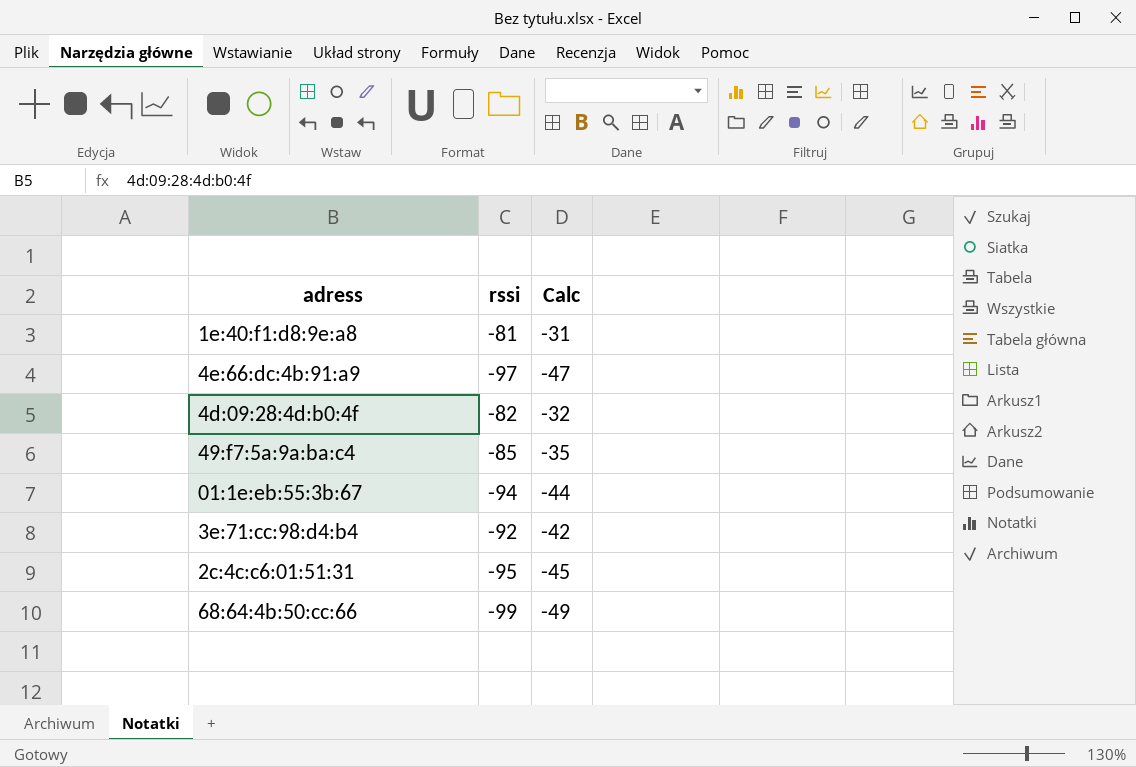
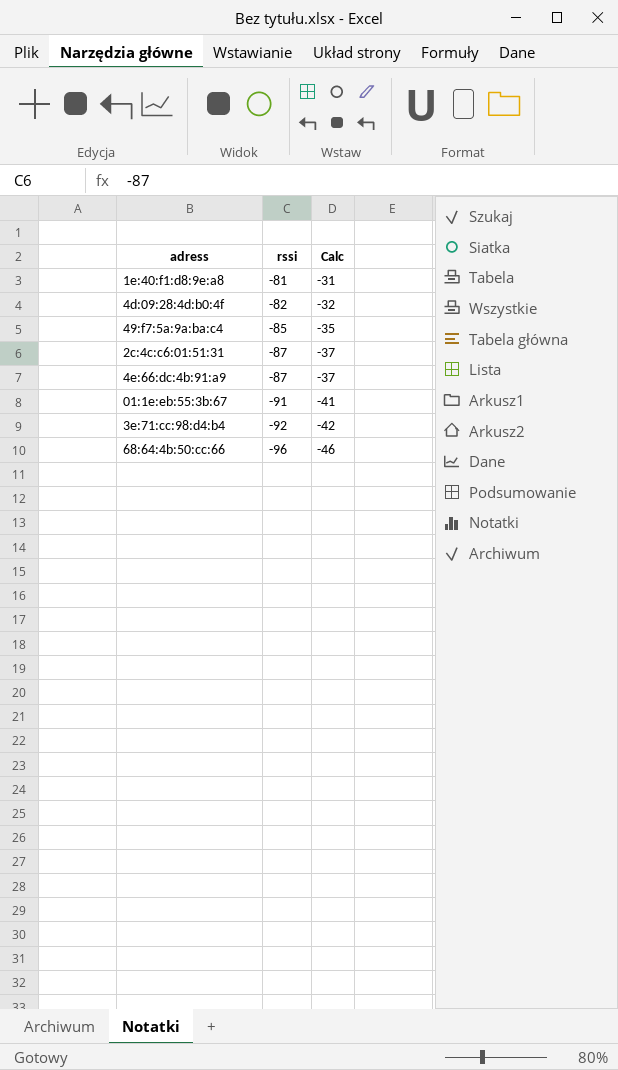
row order: none -> rssi descending
2c:4c:c6:01:51:31 | rssi: -95 -> -87
2c:4c:c6:01:51:31 | Calc: -45 -> -37
4e:66:dc:4b:91:a9 | rssi: -97 -> -87
4e:66:dc:4b:91:a9 | Calc: -47 -> -37
01:1e:eb:55:3b:67 | rssi: -94 -> -91
01:1e:eb:55:3b:67 | Calc: -44 -> -41
68:64:4b:50:cc:66 | rssi: -99 -> -96
68:64:4b:50:cc:66 | Calc: -49 -> -46

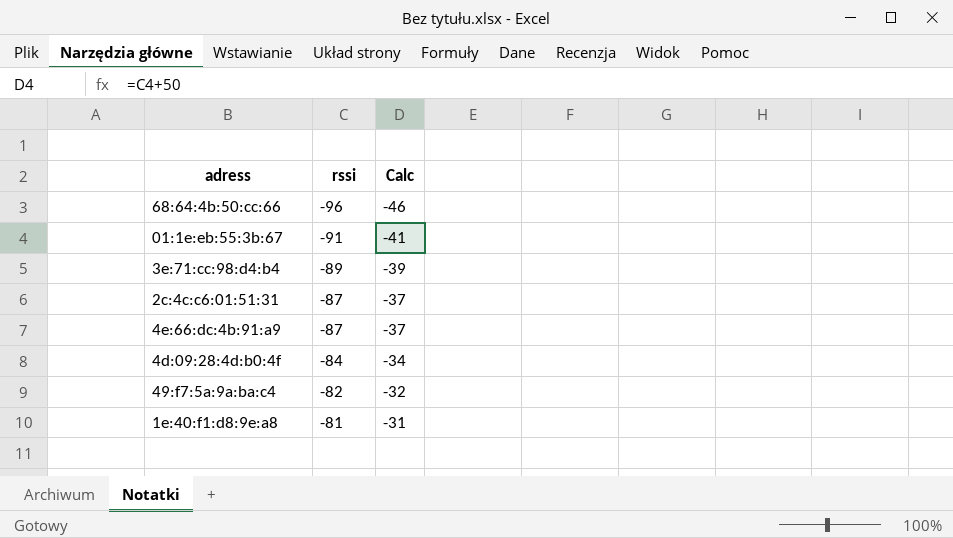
row order: rssi descending -> rssi ascending
3e:71:cc:98:d4:b4 | rssi: -92 -> -89
3e:71:cc:98:d4:b4 | Calc: -42 -> -39
4d:09:28:4d:b0:4f | rssi: -82 -> -84
4d:09:28:4d:b0:4f | Calc: -32 -> -34
49:f7:5a:9a:ba:c4 | rssi: -85 -> -82
49:f7:5a:9a:ba:c4 | Calc: -35 -> -32

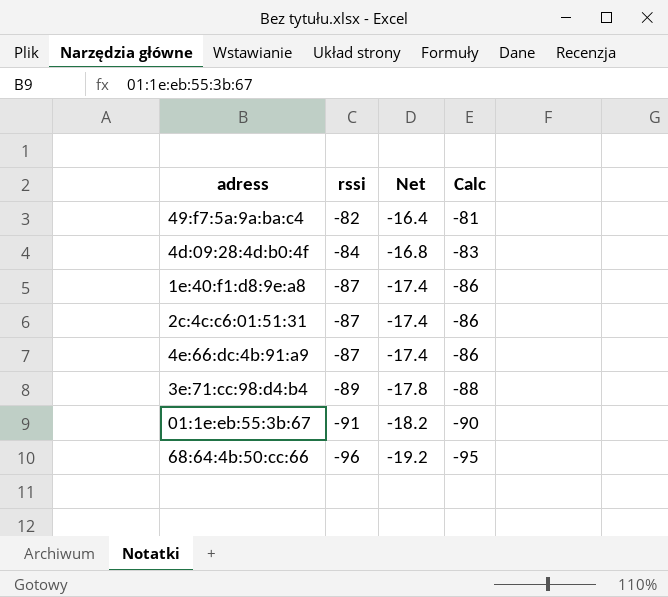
row order: rssi ascending -> rssi descending
column Net | formula: none -> [rssi] * 0.2
column Calc | formula: [rssi] + 50 -> [rssi] + 1
1e:40:f1:d8:9e:a8 | rssi: -81 -> -87

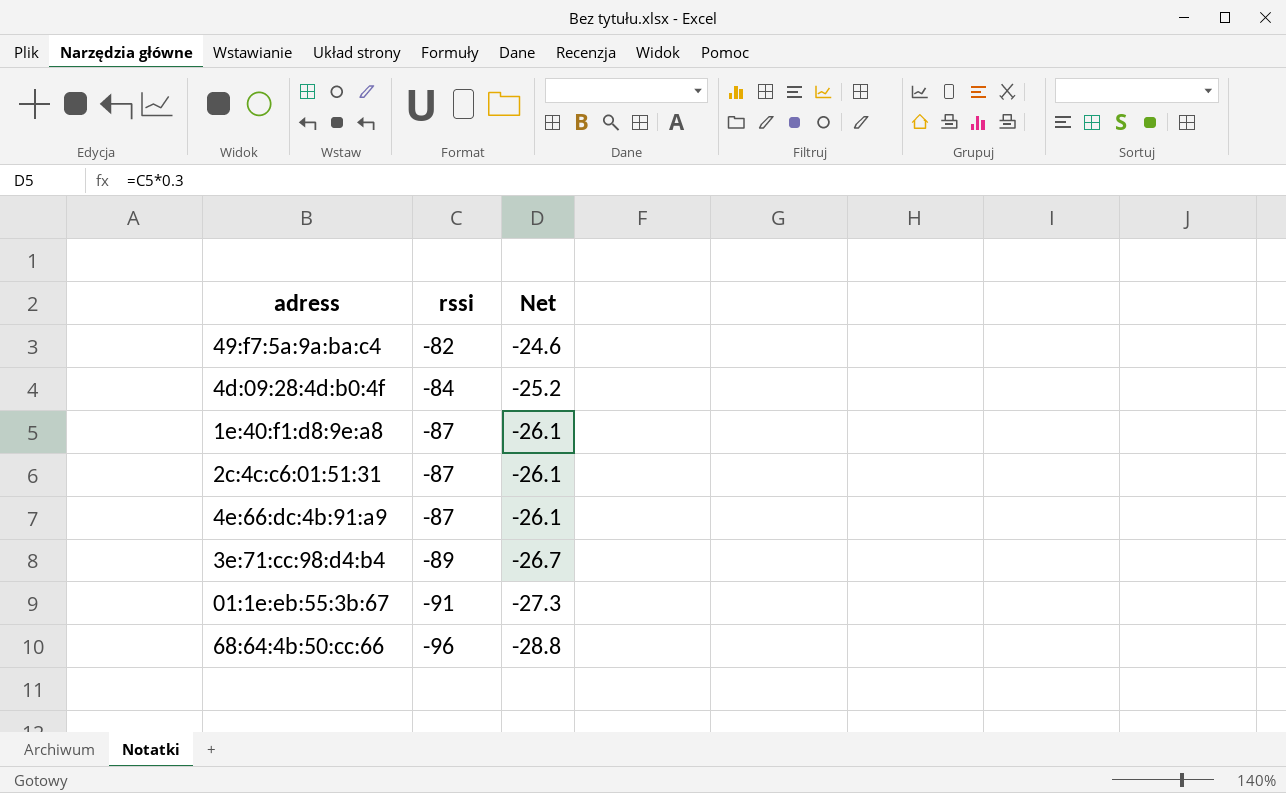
column Calc | formula: [rssi] + 1 -> none
column Net | formula: [rssi] * 0.2 -> [rssi] * 0.3

